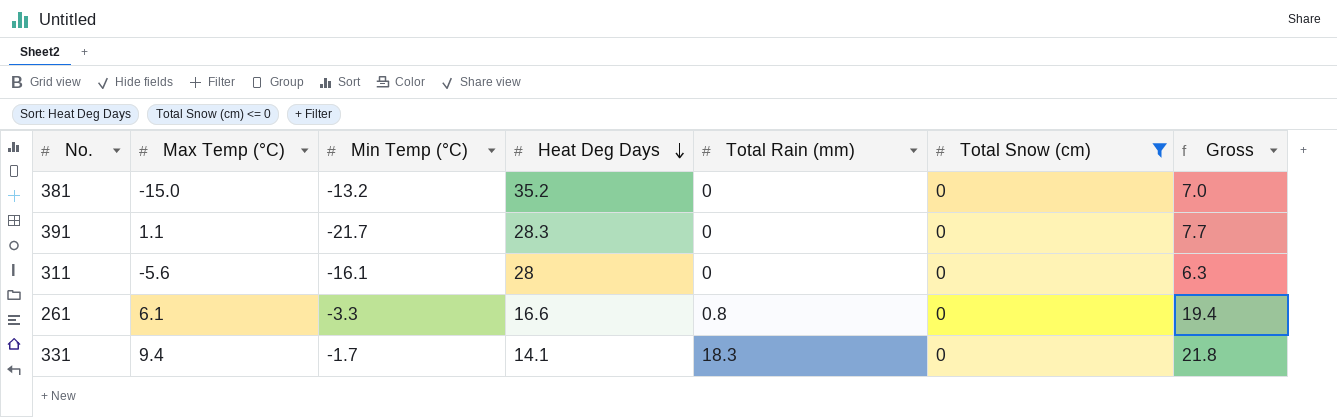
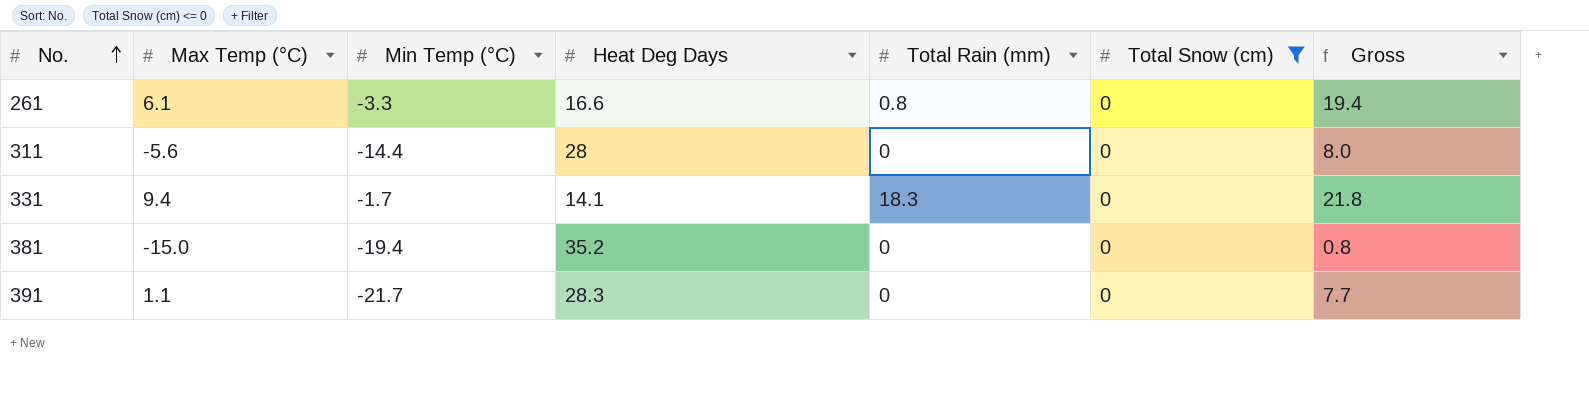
row order: Heat Deg Days descending -> No. ascending
311 | Min Temp (°C): -16.1 -> -14.4
311 | Gross: 6.3 -> 8.0
381 | Min Temp (°C): -13.2 -> -19.4
381 | Gross: 7.0 -> 0.8

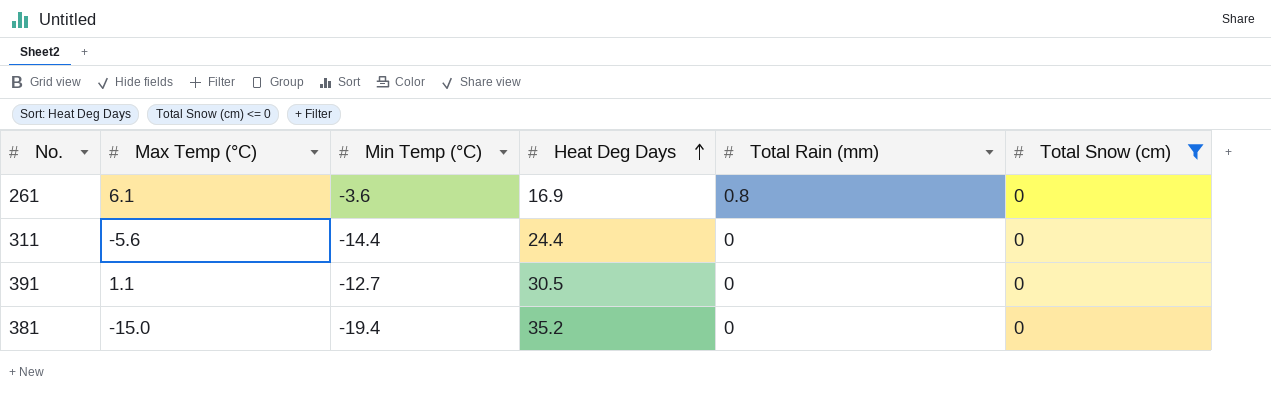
row order: No. ascending -> Heat Deg Days ascending
column Gross | formula: [Max Temp (°C)] + [Min Temp (°C)] + [Heat Deg Days] -> none
row 331: 9.4 | -1.7 | 14.1 | 18.3 | 0 | 21.8 -> none
261 | Min Temp (°C): -3.3 -> -3.6
261 | Heat Deg Days: 16.6 -> 16.9
311 | Heat Deg Days: 28 -> 24.4
391 | Min Temp (°C): -21.7 -> -12.7
391 | Heat Deg Days: 28.3 -> 30.5

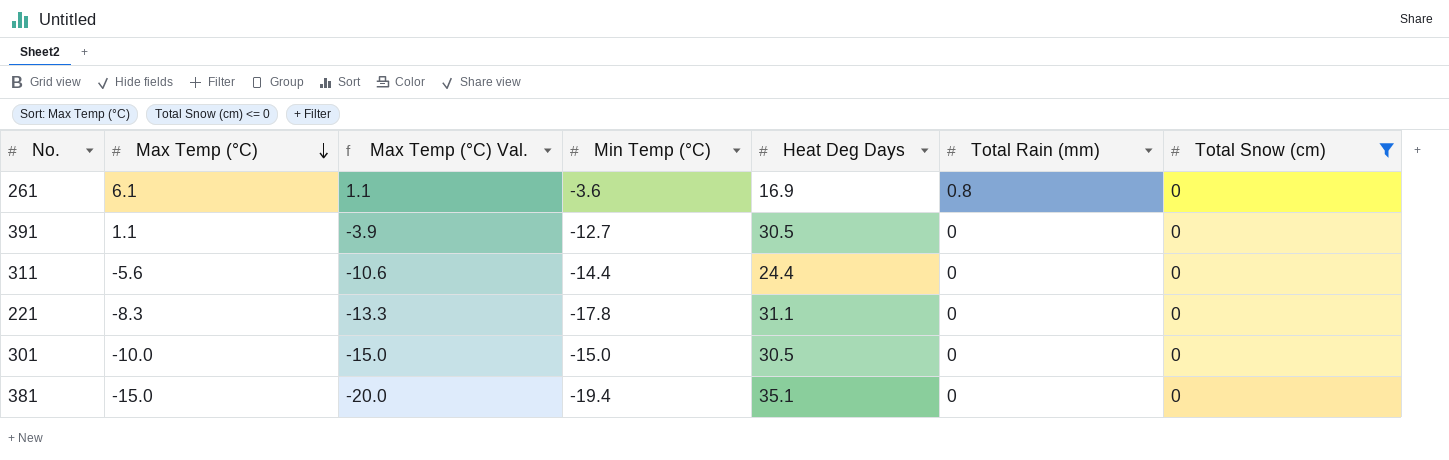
row order: Heat Deg Days ascending -> Max Temp (°C) descending
column Max Temp (°C) Val. | formula: none -> [Max Temp (°C)] - 5
row 221: none -> -8.3 | -13.3 | -17.8 | 31.1 | 0 | 0
row 301: none -> -10.0 | -15.0 | -15.0 | 30.5 | 0 | 0
381 | Heat Deg Days: 35.2 -> 35.1

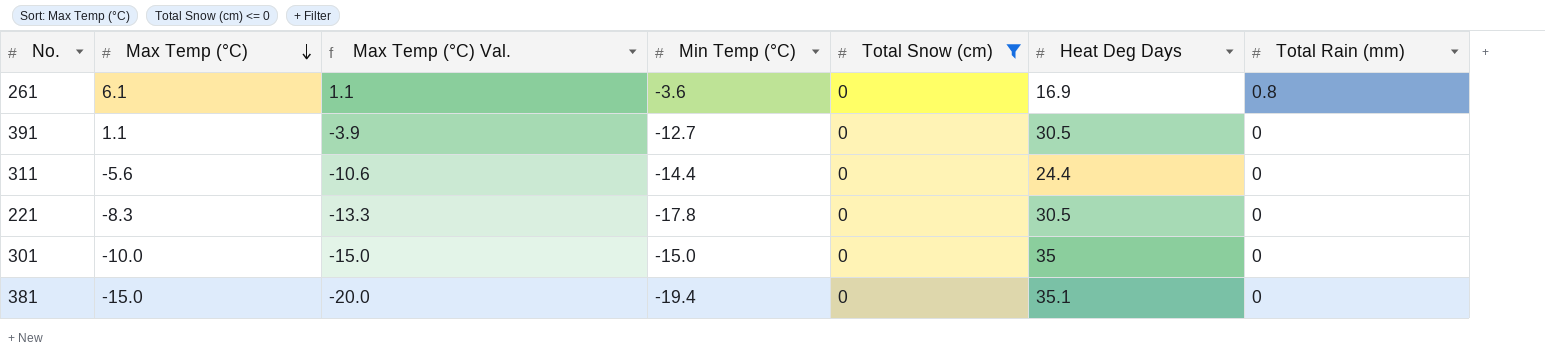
column Total Snow (cm) | position: 7 -> 5
221 | Heat Deg Days: 31.1 -> 30.5
301 | Heat Deg Days: 30.5 -> 35

